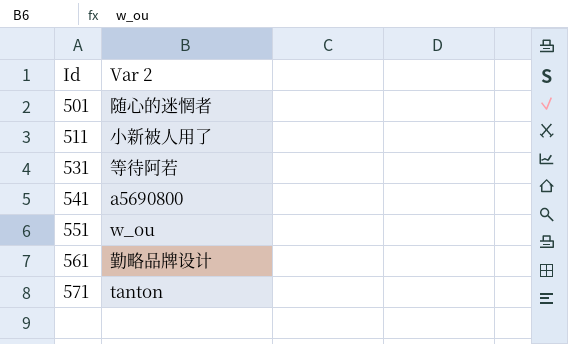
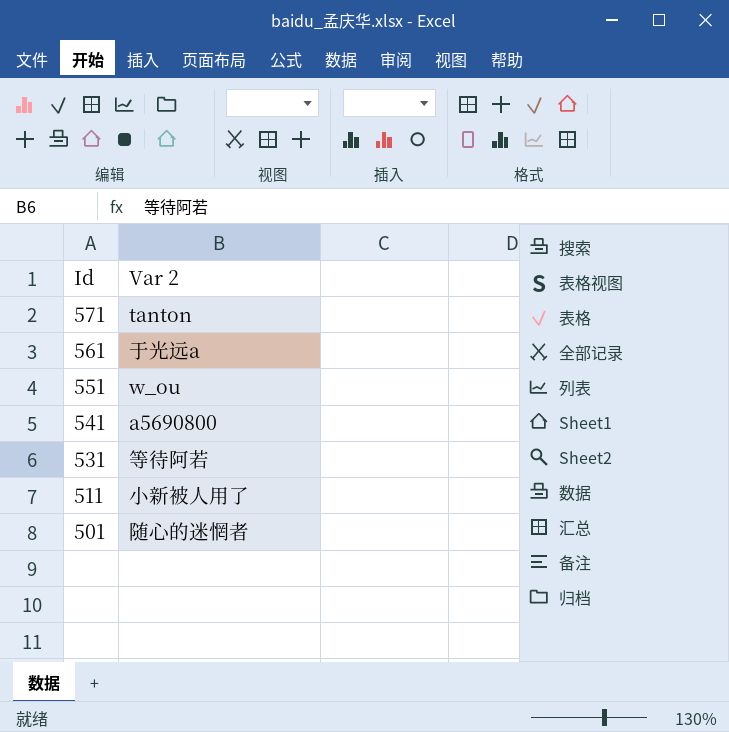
row order: Id ascending -> Id descending
561 | Var 2: 勤略品牌设计 -> 于光远a

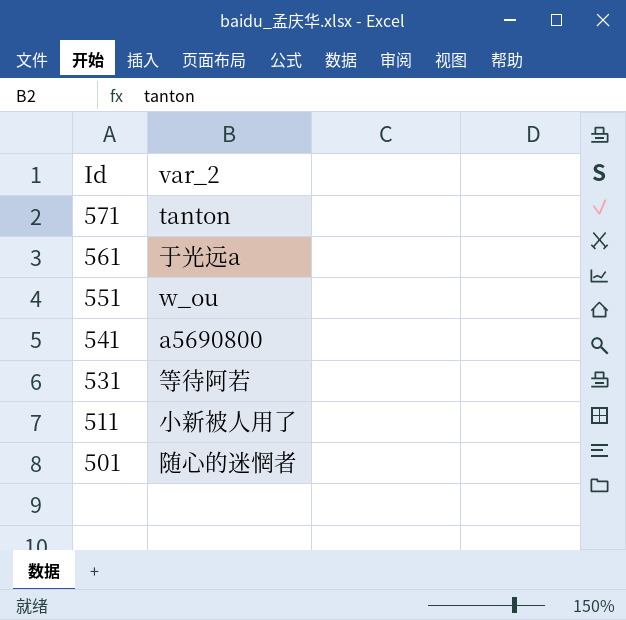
column name: Var 2 -> var_2

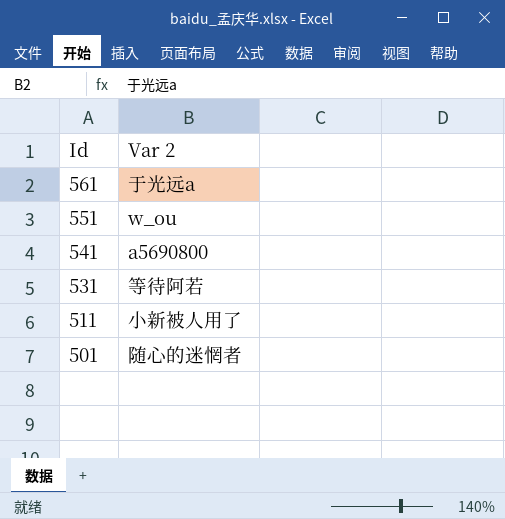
column name: var_2 -> Var 2
row 571: tanton -> none

